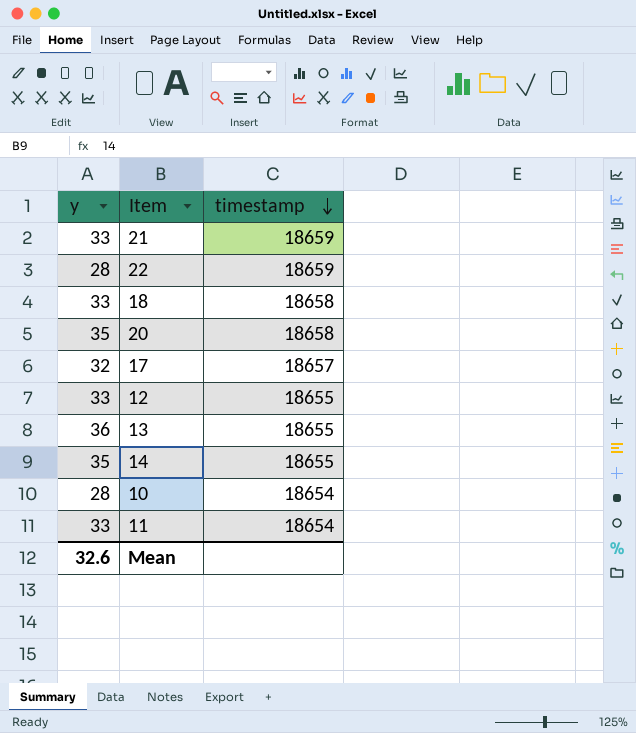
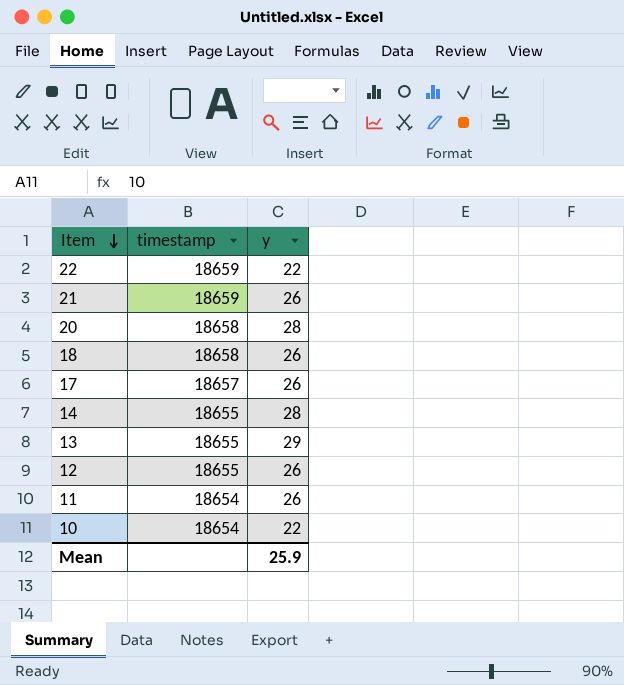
row order: timestamp descending -> Item descending
column y | position: 1 -> 3
22 | y: 28 -> 22
21 | y: 33 -> 26
20 | y: 35 -> 28
18 | y: 33 -> 26
17 | y: 32 -> 26
14 | y: 35 -> 28
13 | y: 36 -> 29
12 | y: 33 -> 26
11 | y: 33 -> 26
10 | y: 28 -> 22
Mean | y: 32.6 -> 25.9

